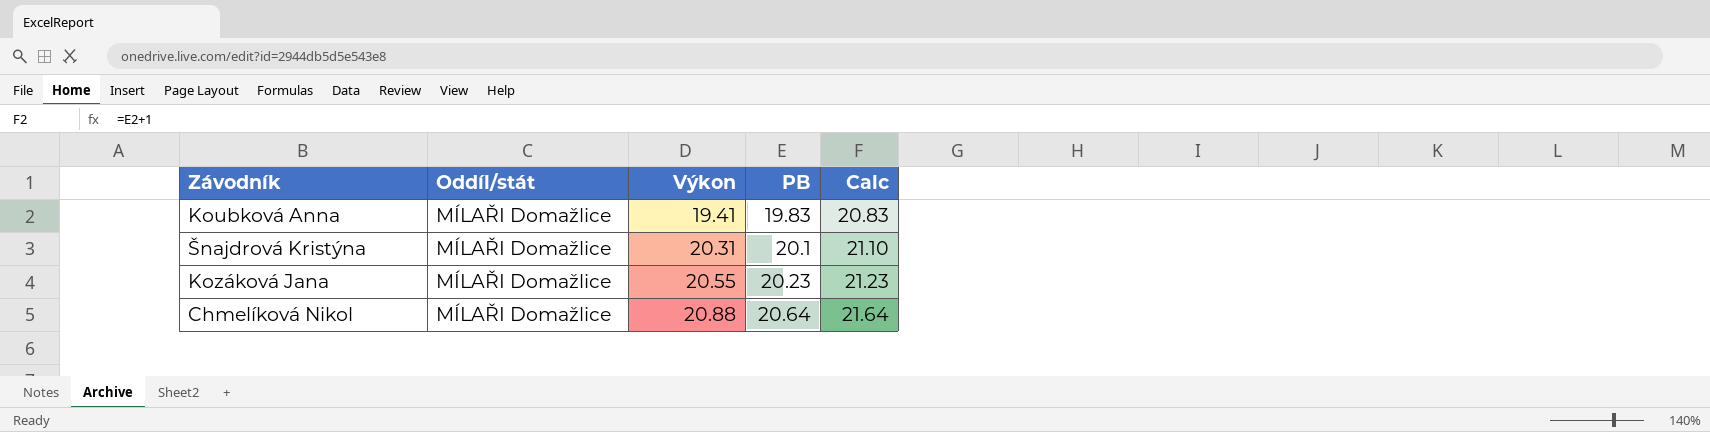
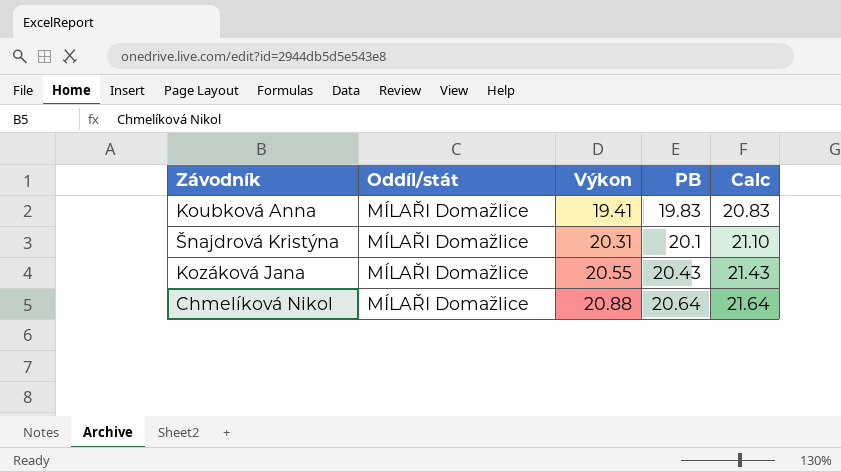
Kozáková Jana | PB: 20.23 -> 20.43
Kozáková Jana | Calc: 21.23 -> 21.43

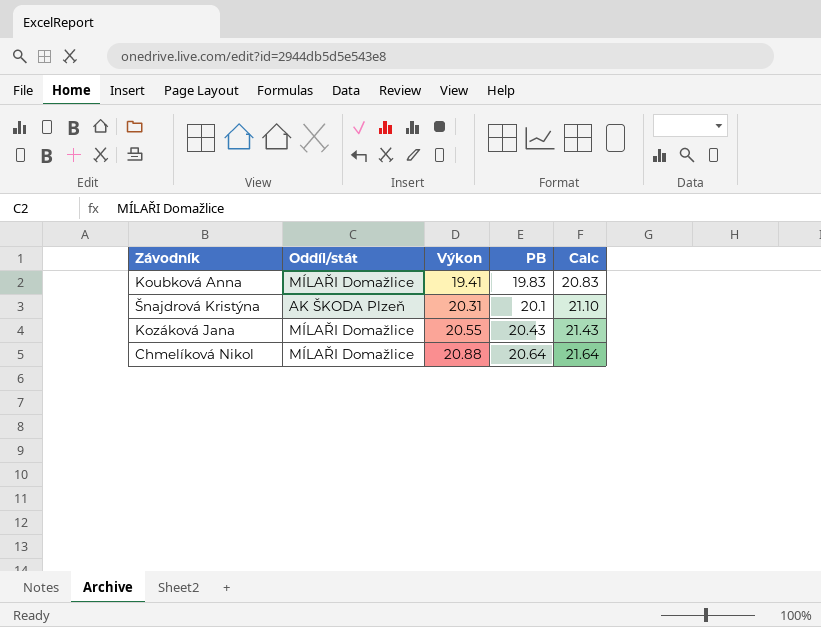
Šnajdrová Kristýna | Oddíl/stát: MÍLAŘI Domažlice -> AK ŠKODA Plzeň

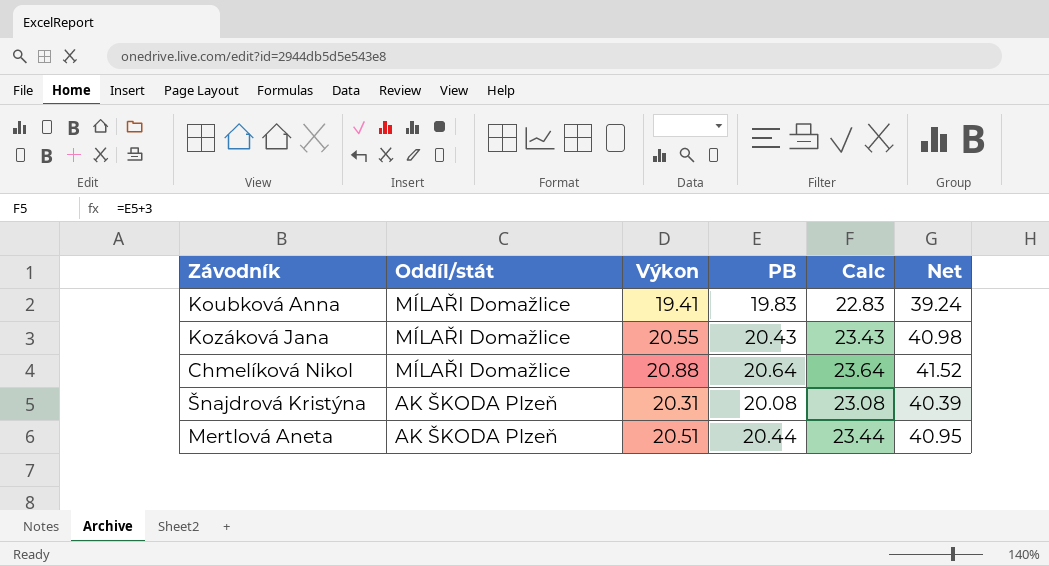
row order: Výkon ascending -> Oddíl/stát descending
column Calc | formula: [PB] + 1 -> [PB] + 3
column Net | formula: none -> [Výkon] + [PB]
Šnajdrová Kristýna | PB: 20.1 -> 20.08
row Mertlová Aneta: none -> AK ŠKODA Plzeň | 20.51 | 20.44 | 23.44 | 40.95

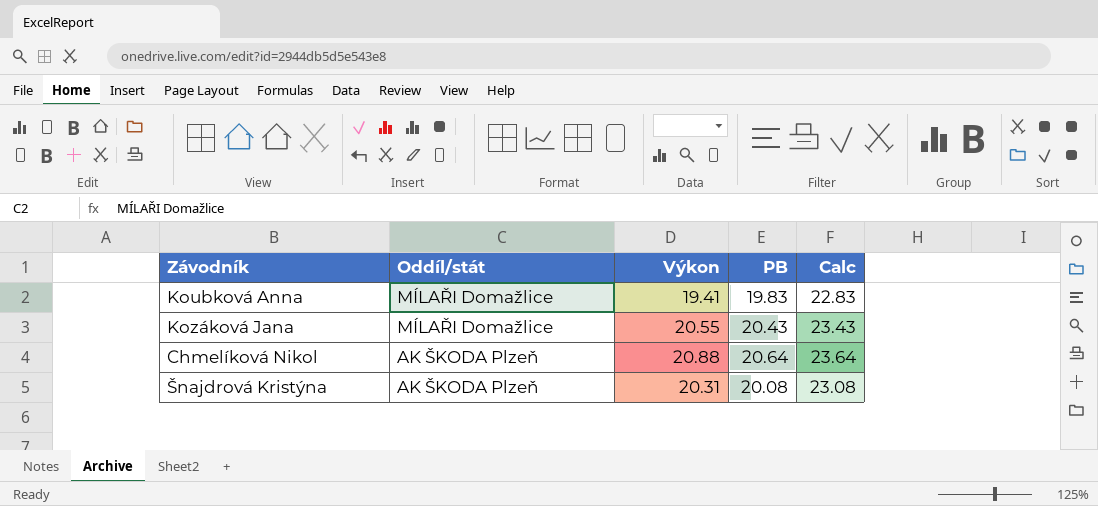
column Net | formula: [Výkon] + [PB] -> none
row Mertlová Aneta: AK ŠKODA Plzeň | 20.51 | 20.44 | 23.44 | 40.95 -> none
Chmelíková Nikol | Oddíl/stát: MÍLAŘI Domažlice -> AK ŠKODA Plzeň

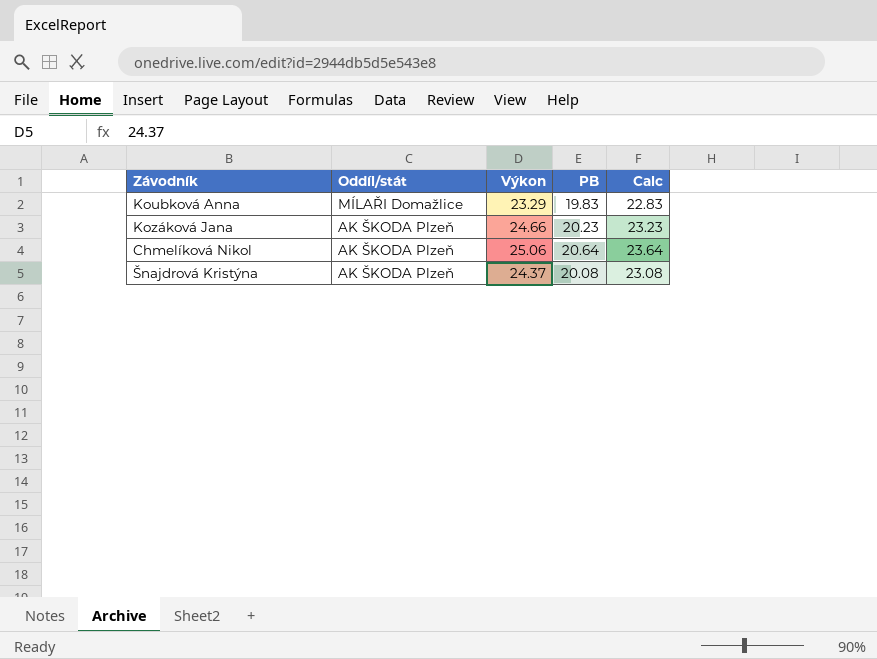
Koubková Anna | Výkon: 19.41 -> 23.29
Kozáková Jana | Oddíl/stát: MÍLAŘI Domažlice -> AK ŠKODA Plzeň
Kozáková Jana | Výkon: 20.55 -> 24.66
Kozáková Jana | PB: 20.43 -> 20.23
Kozáková Jana | Calc: 23.43 -> 23.23
Chmelíková Nikol | Výkon: 20.88 -> 25.06
Šnajdrová Kristýna | Výkon: 20.31 -> 24.37

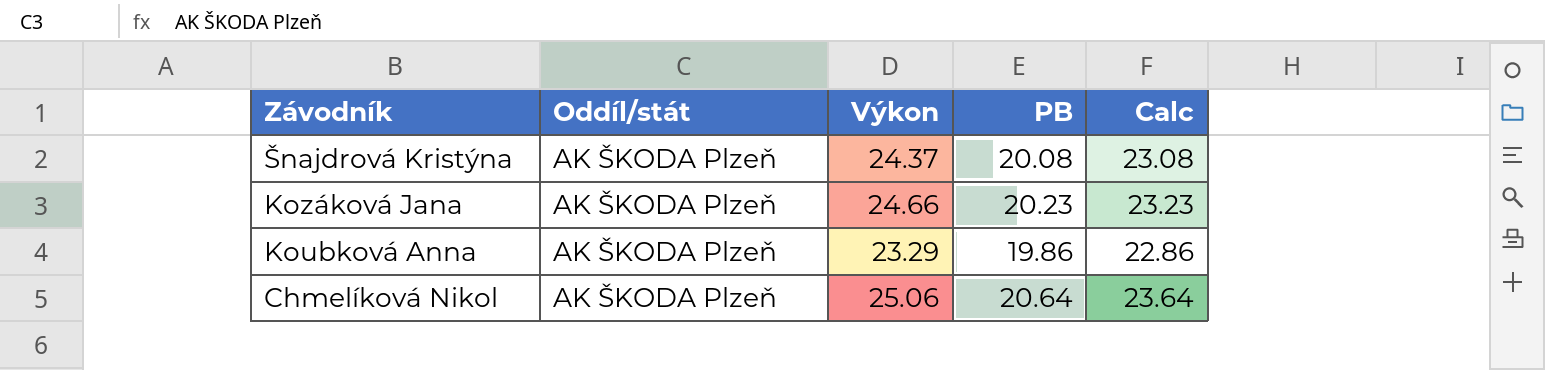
row order: Oddíl/stát descending -> Závodník descending
Koubková Anna | Oddíl/stát: MÍLAŘI Domažlice -> AK ŠKODA Plzeň
Koubková Anna | PB: 19.83 -> 19.86
Koubková Anna | Calc: 22.83 -> 22.86

